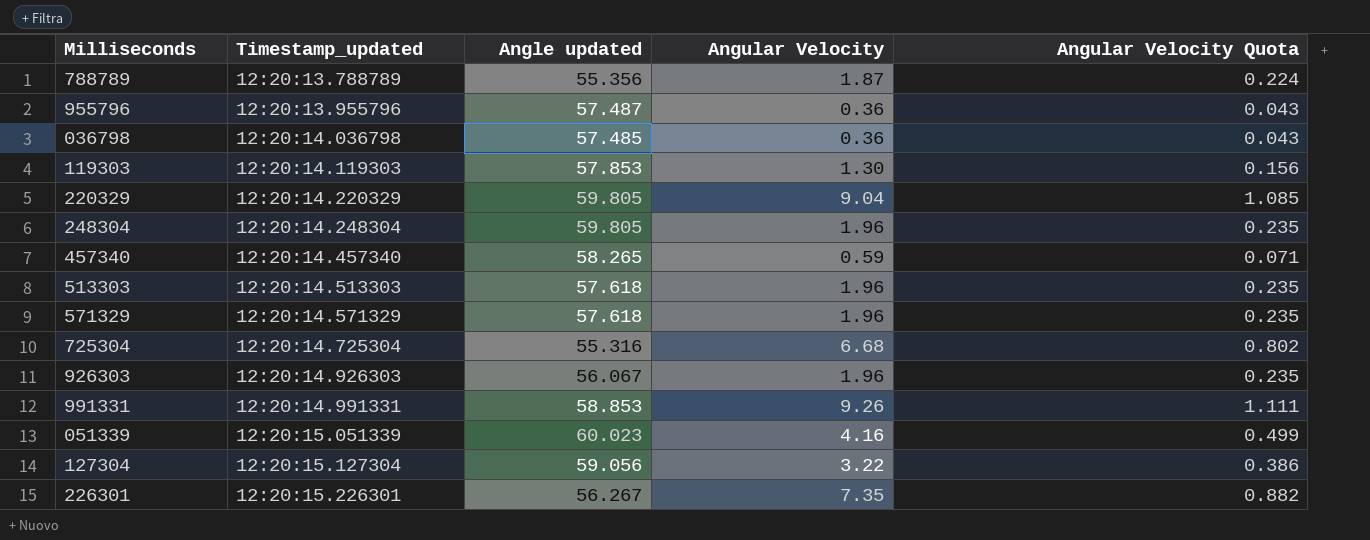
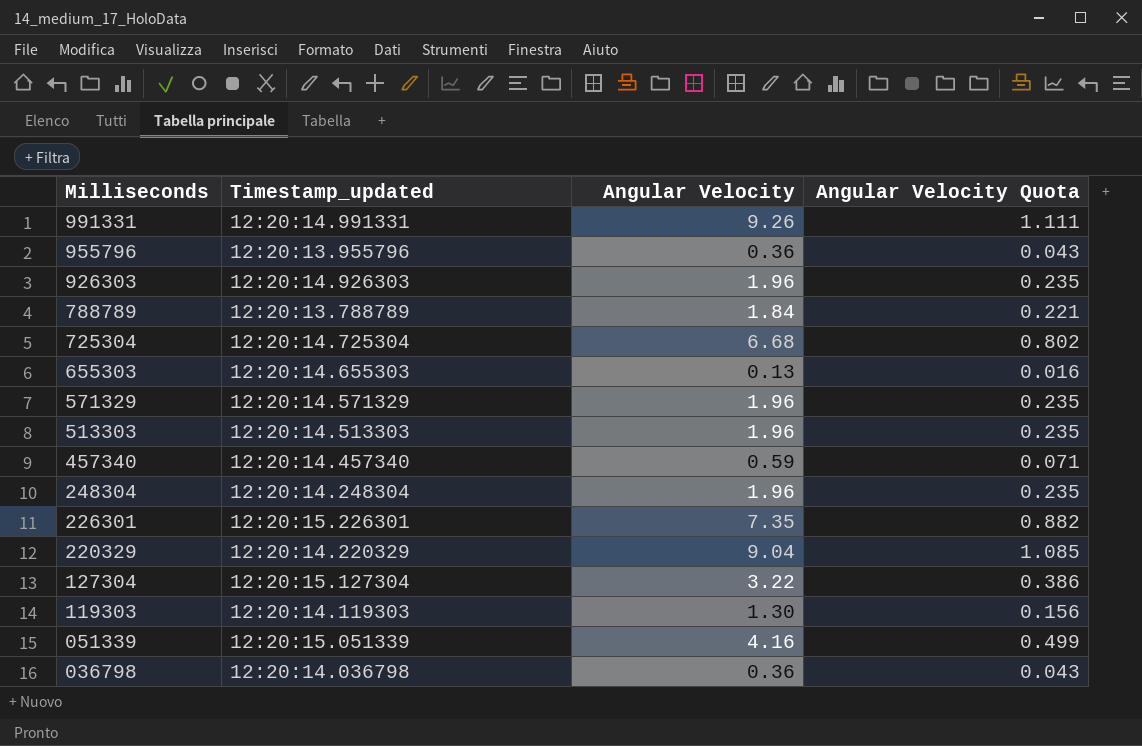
row order: Timestamp_updated ascending -> Milliseconds descending
column Angle updated | position: 3 -> none
788789 | Angular Velocity: 1.87 -> 1.84
788789 | Angular Velocity Quota: 0.224 -> 0.221
row 655303: none -> 12:20:14.655303 | 0.13 | 0.016

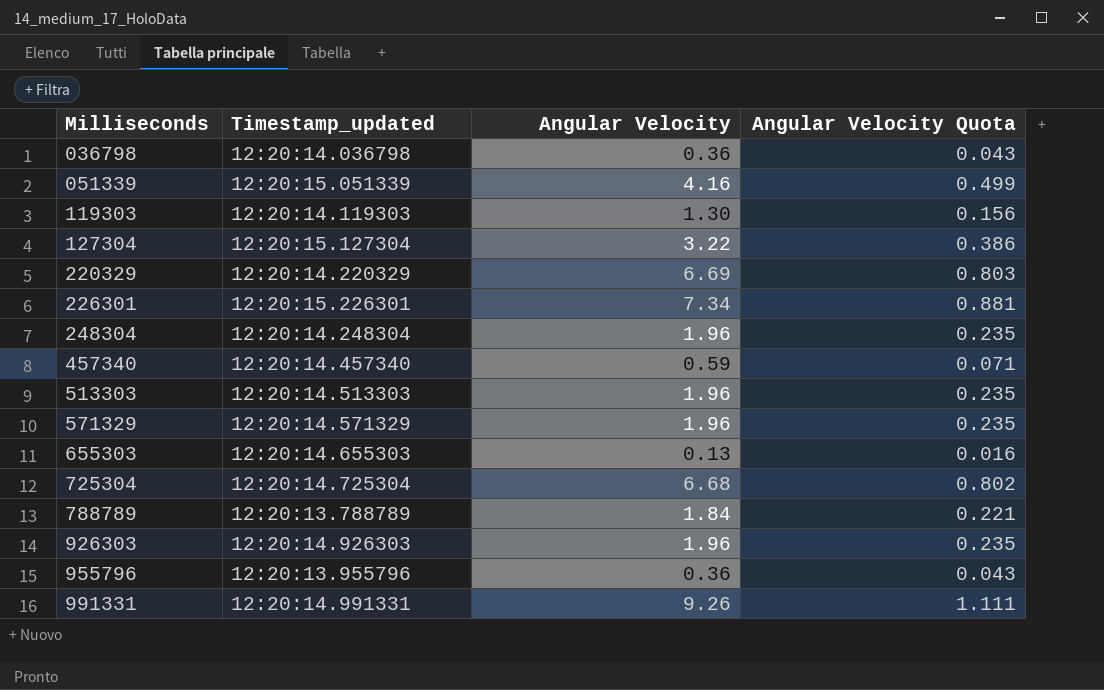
row order: Milliseconds descending -> Milliseconds ascending
220329 | Angular Velocity: 9.04 -> 6.69
220329 | Angular Velocity Quota: 1.085 -> 0.803
226301 | Angular Velocity: 7.35 -> 7.34
226301 | Angular Velocity Quota: 0.882 -> 0.881

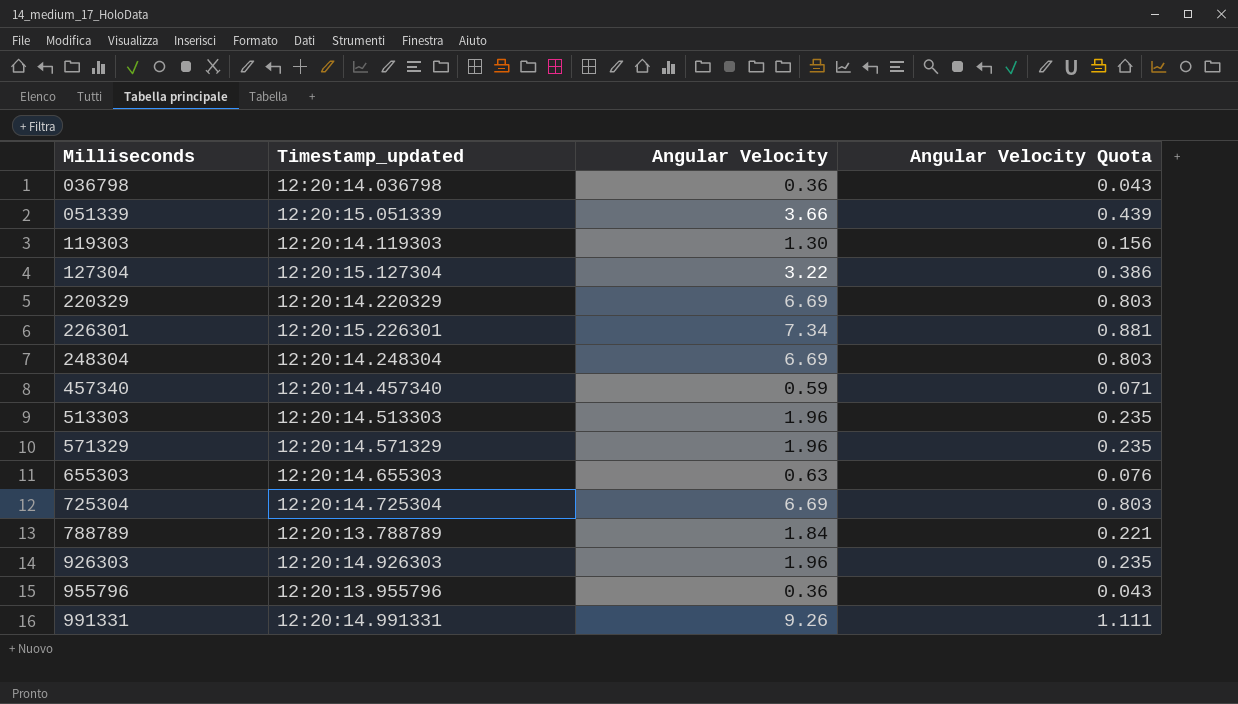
051339 | Angular Velocity: 4.16 -> 3.66
051339 | Angular Velocity Quota: 0.499 -> 0.439
248304 | Angular Velocity: 1.96 -> 6.69
248304 | Angular Velocity Quota: 0.235 -> 0.803
655303 | Angular Velocity: 0.13 -> 0.63
655303 | Angular Velocity Quota: 0.016 -> 0.076
725304 | Angular Velocity: 6.68 -> 6.69
725304 | Angular Velocity Quota: 0.802 -> 0.803

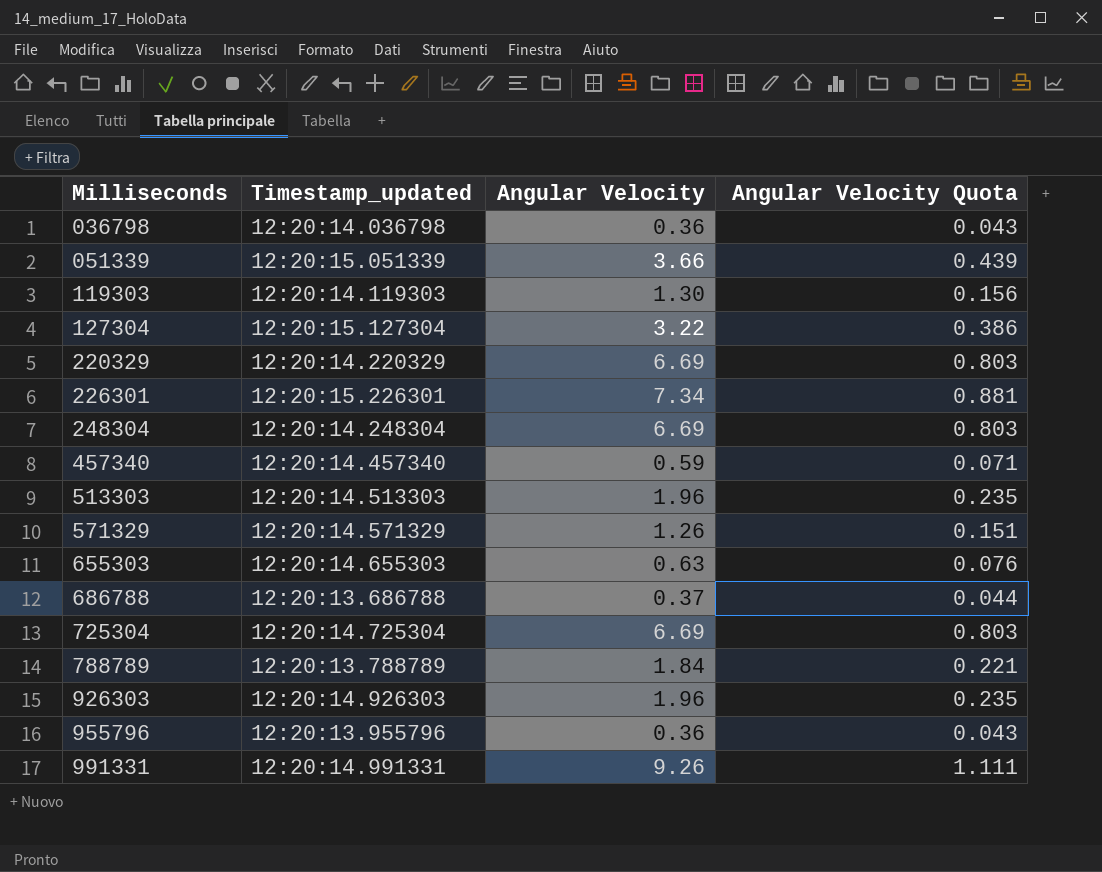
571329 | Angular Velocity: 1.96 -> 1.26
571329 | Angular Velocity Quota: 0.235 -> 0.151
row 686788: none -> 12:20:13.686788 | 0.37 | 0.044

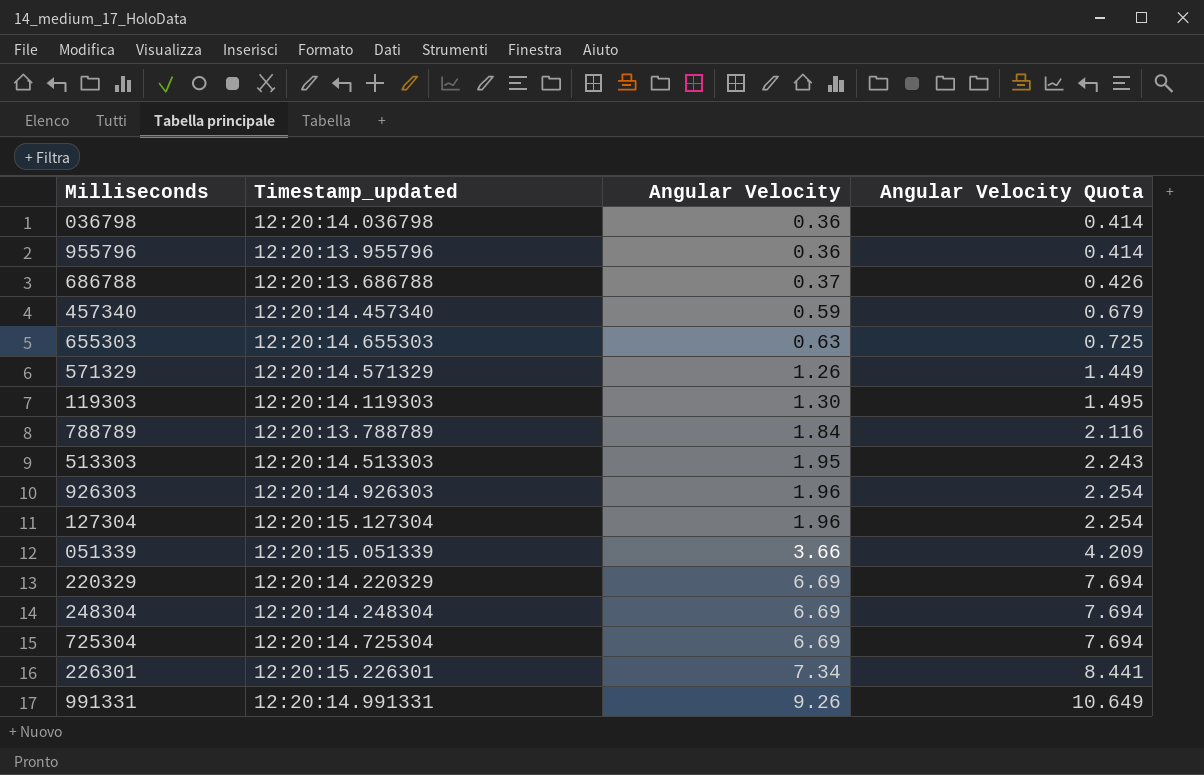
row order: Milliseconds ascending -> Angular Velocity ascending
column Angular Velocity Quota | formula: [Angular Velocity] * 0.12 -> [Angular Velocity] * 1.15
513303 | Angular Velocity: 1.96 -> 1.95
127304 | Angular Velocity: 3.22 -> 1.96

